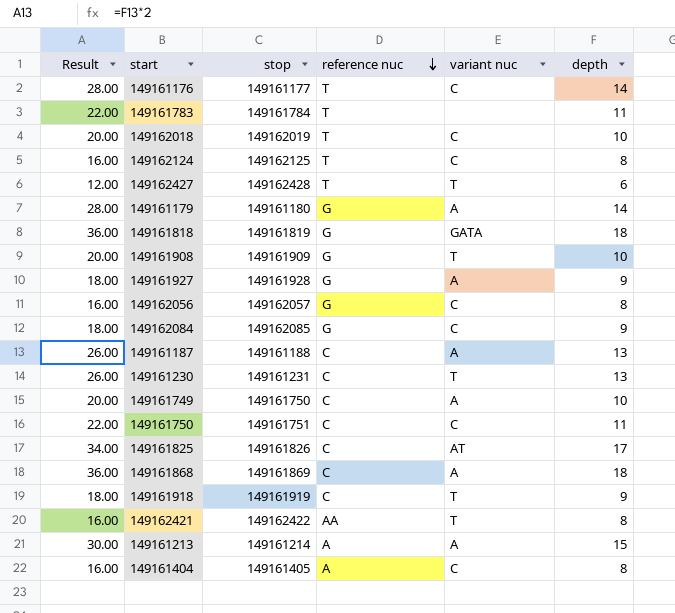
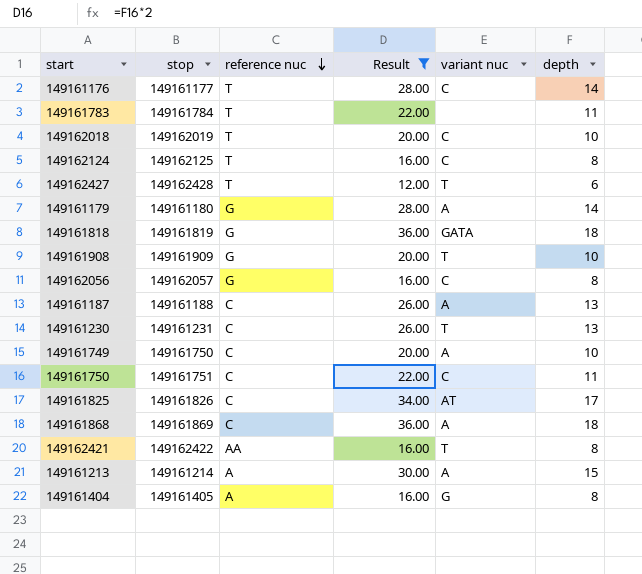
filter: none -> Result != 18.00
column Result | position: 1 -> 4
149161404 | variant nuc: C -> G

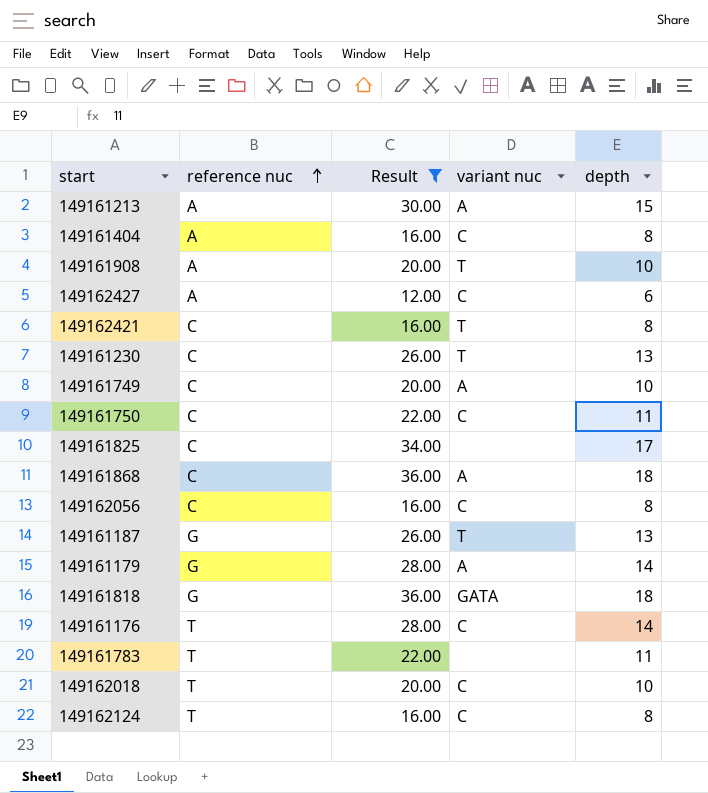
row order: reference nuc descending -> reference nuc ascending
column stop | position: 2 -> none
149161404 | variant nuc: G -> C
149161908 | reference nuc: G -> A
149162427 | reference nuc: T -> A
149162427 | variant nuc: T -> C
149162421 | reference nuc: AA -> C
149161825 | variant nuc: AT -> none
149162056 | reference nuc: G -> C
149161187 | reference nuc: C -> G
149161187 | variant nuc: A -> T

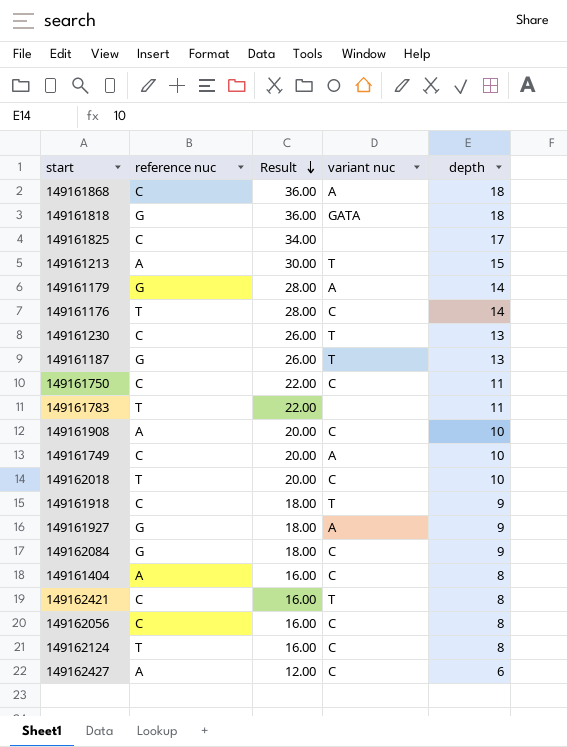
filter: Result != 18.00 -> none
row order: reference nuc ascending -> Result descending
149161213 | variant nuc: A -> T
149161908 | variant nuc: T -> C

